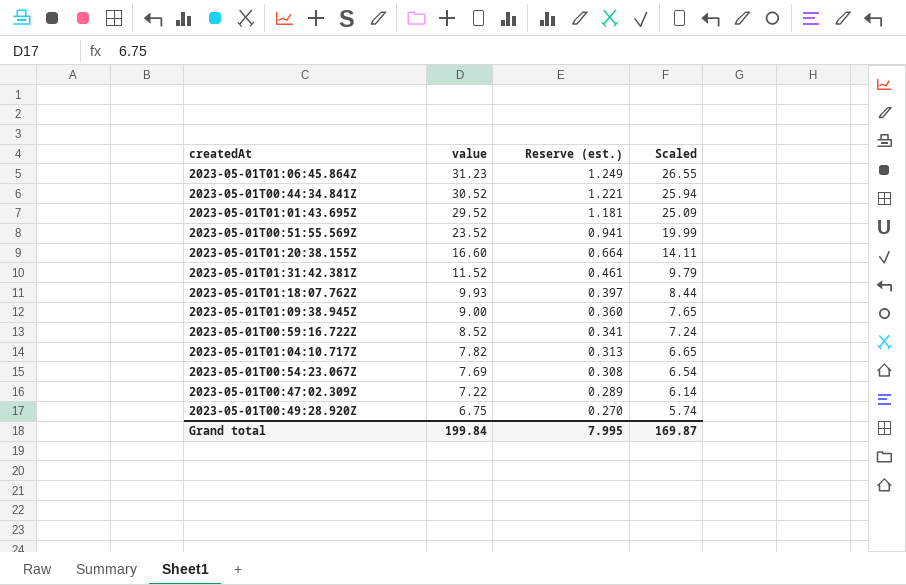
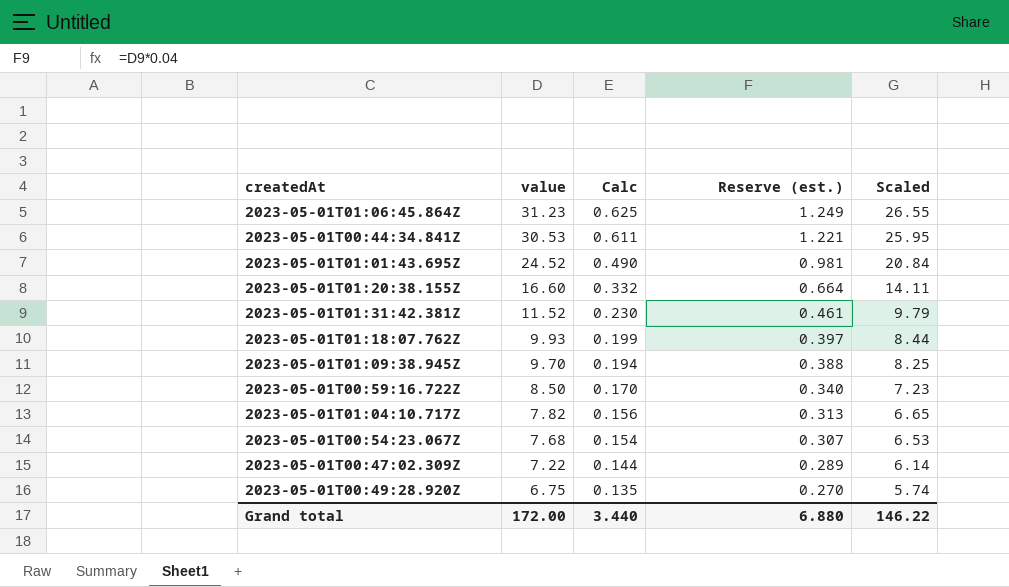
column Calc | formula: none -> [value] * 0.02
row 2023-05-01T00:51:55.569Z: 23.52 | 0.941 | 19.99 -> none
2023-05-01T00:44:34.841Z | value: 30.52 -> 30.53
2023-05-01T00:44:34.841Z | Scaled: 25.94 -> 25.95
2023-05-01T01:01:43.695Z | value: 29.52 -> 24.52
2023-05-01T01:01:43.695Z | Reserve (est.): 1.181 -> 0.981
2023-05-01T01:01:43.695Z | Scaled: 25.09 -> 20.84
2023-05-01T01:09:38.945Z | value: 9.00 -> 9.70
2023-05-01T01:09:38.945Z | Reserve (est.): 0.360 -> 0.388
2023-05-01T01:09:38.945Z | Scaled: 7.65 -> 8.25
2023-05-01T00:59:16.722Z | value: 8.52 -> 8.50
2023-05-01T00:59:16.722Z | Reserve (est.): 0.341 -> 0.340
2023-05-01T00:59:16.722Z | Scaled: 7.24 -> 7.23
2023-05-01T00:54:23.067Z | value: 7.69 -> 7.68
2023-05-01T00:54:23.067Z | Reserve (est.): 0.308 -> 0.307
2023-05-01T00:54:23.067Z | Scaled: 6.54 -> 6.53
Grand total | value: 199.84 -> 172.00
Grand total | Reserve (est.): 7.995 -> 6.880
Grand total | Scaled: 169.87 -> 146.22

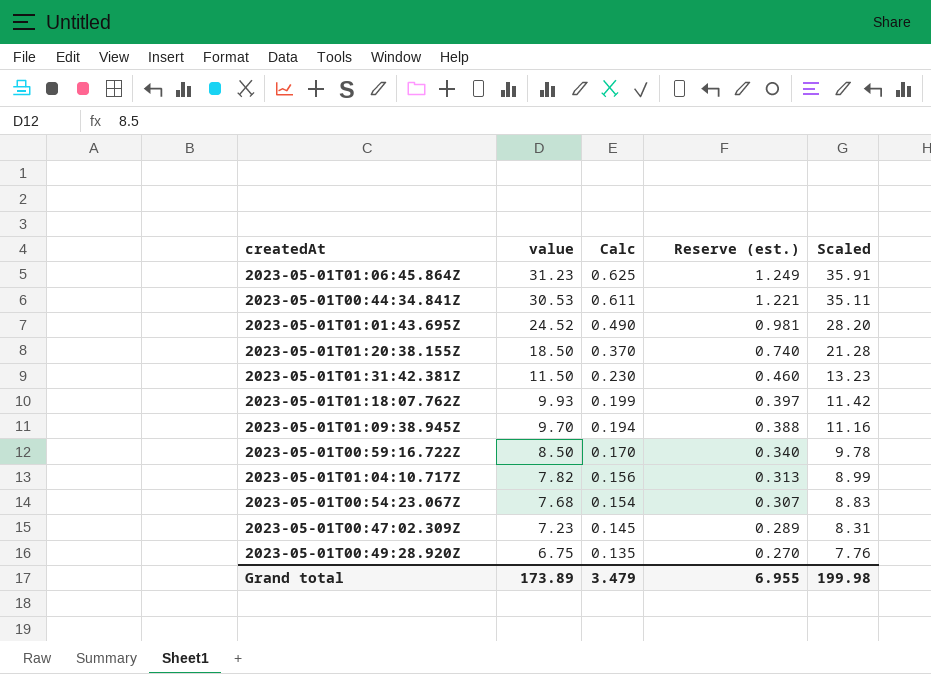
column Scaled | formula: [value] * 0.85 -> [value] * 1.15
2023-05-01T01:20:38.155Z | value: 16.60 -> 18.50
2023-05-01T01:20:38.155Z | Calc: 0.332 -> 0.370
2023-05-01T01:20:38.155Z | Reserve (est.): 0.664 -> 0.740
2023-05-01T01:31:42.381Z | value: 11.52 -> 11.50
2023-05-01T01:31:42.381Z | Reserve (est.): 0.461 -> 0.460
2023-05-01T00:47:02.309Z | value: 7.22 -> 7.23
2023-05-01T00:47:02.309Z | Calc: 0.144 -> 0.145
Grand total | value: 172.00 -> 173.89
Grand total | Calc: 3.440 -> 3.479
Grand total | Reserve (est.): 6.880 -> 6.955
Grand total | Scaled: 146.22 -> 199.98

